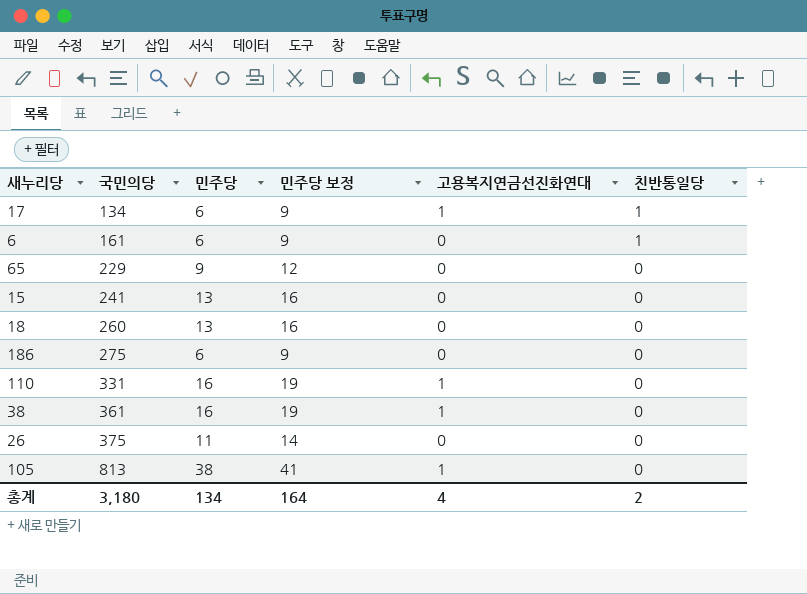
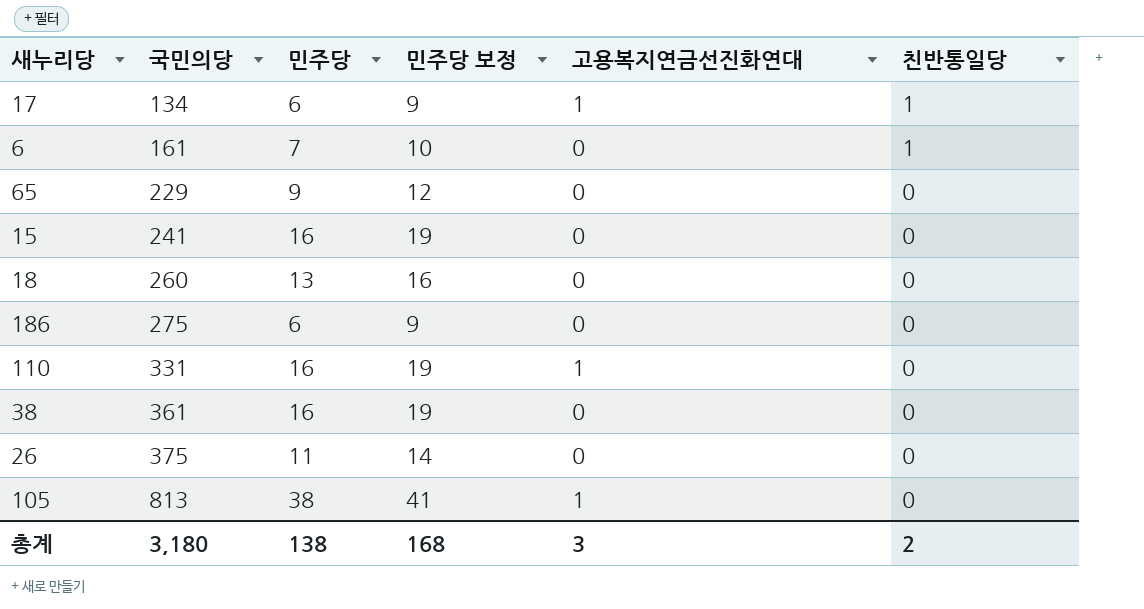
6 | 민주당: 6 -> 7
6 | 민주당 보정: 9 -> 10
15 | 민주당: 13 -> 16
15 | 민주당 보정: 16 -> 19
38 | 고용복지연금선진화연대: 1 -> 0
총계 | 민주당: 134 -> 138
총계 | 민주당 보정: 164 -> 168
총계 | 고용복지연금선진화연대: 4 -> 3

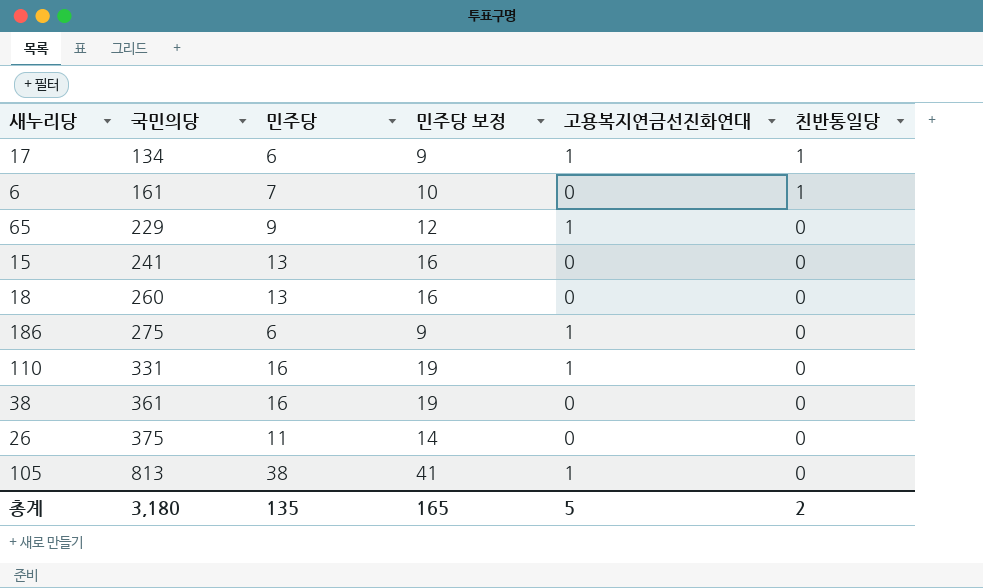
65 | 고용복지연금선진화연대: 0 -> 1
15 | 민주당: 16 -> 13
15 | 민주당 보정: 19 -> 16
186 | 고용복지연금선진화연대: 0 -> 1
총계 | 민주당: 138 -> 135
총계 | 민주당 보정: 168 -> 165
총계 | 고용복지연금선진화연대: 3 -> 5

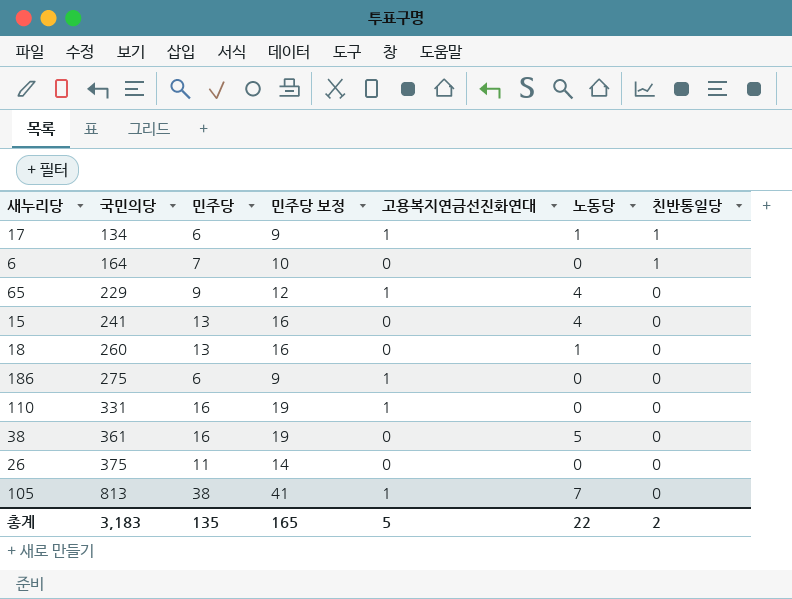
column 노동당 | position: none -> 6
6 | 국민의당: 161 -> 164
총계 | 국민의당: 3,180 -> 3,183

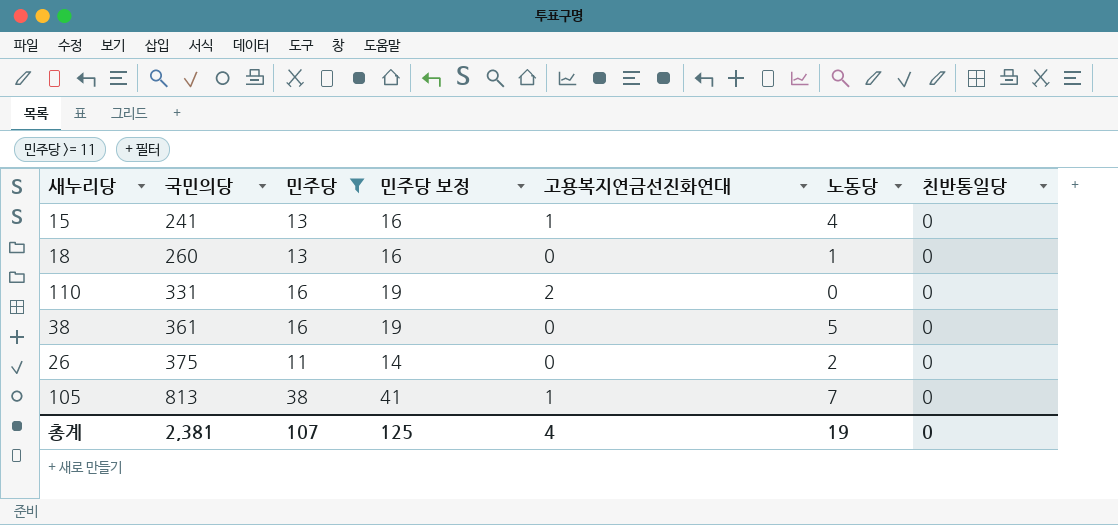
filter: none -> 민주당 >= 11
15 | 고용복지연금선진화연대: 0 -> 1
110 | 고용복지연금선진화연대: 1 -> 2
26 | 노동당: 0 -> 2
총계 | 국민의당: 3,183 -> 2,381
총계 | 민주당: 135 -> 107
총계 | 민주당 보정: 165 -> 125
총계 | 고용복지연금선진화연대: 5 -> 4
총계 | 노동당: 22 -> 19
총계 | 친반통일당: 2 -> 0

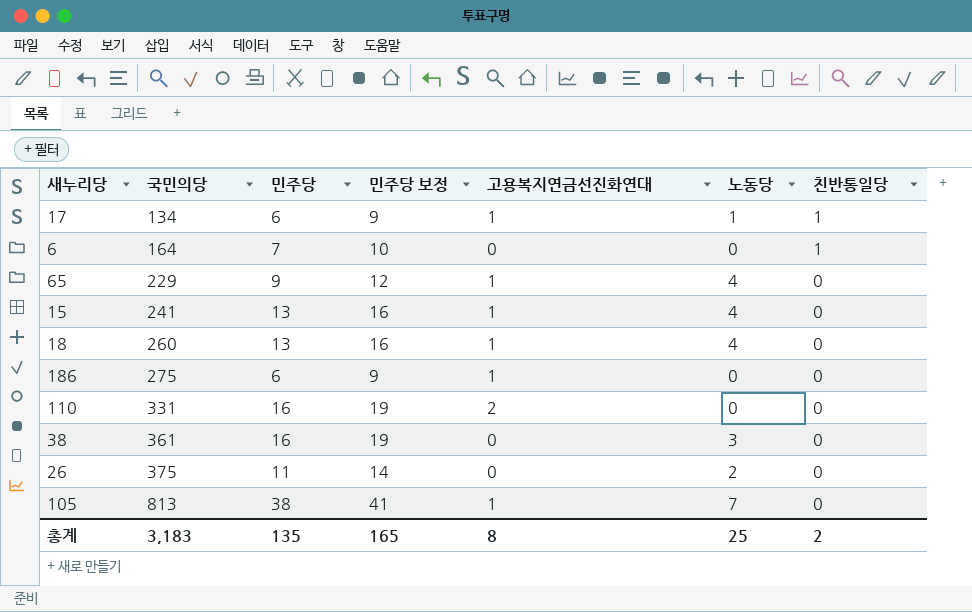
filter: 민주당 >= 11 -> none
18 | 고용복지연금선진화연대: 0 -> 1
18 | 노동당: 1 -> 4
38 | 노동당: 5 -> 3
총계 | 국민의당: 2,381 -> 3,183
총계 | 민주당: 107 -> 135
총계 | 민주당 보정: 125 -> 165
총계 | 고용복지연금선진화연대: 4 -> 8
총계 | 노동당: 19 -> 25
총계 | 친반통일당: 0 -> 2

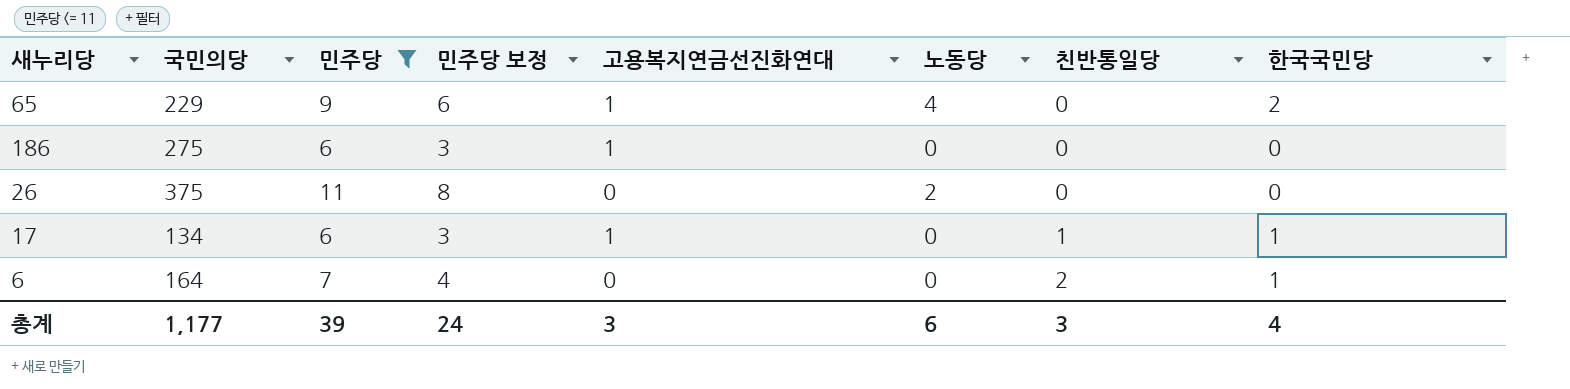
filter: none -> 민주당 <= 11
row order: 국민의당 ascending -> 친반통일당 ascending
column 민주당 보정 | formula: [민주당] + 3 -> [민주당] - 3
column 한국국민당 | position: none -> 8
17 | 노동당: 1 -> 0
6 | 친반통일당: 1 -> 2
총계 | 국민의당: 3,183 -> 1,177
총계 | 민주당: 135 -> 39
총계 | 민주당 보정: 165 -> 24
총계 | 고용복지연금선진화연대: 8 -> 3
총계 | 노동당: 25 -> 6
총계 | 친반통일당: 2 -> 3

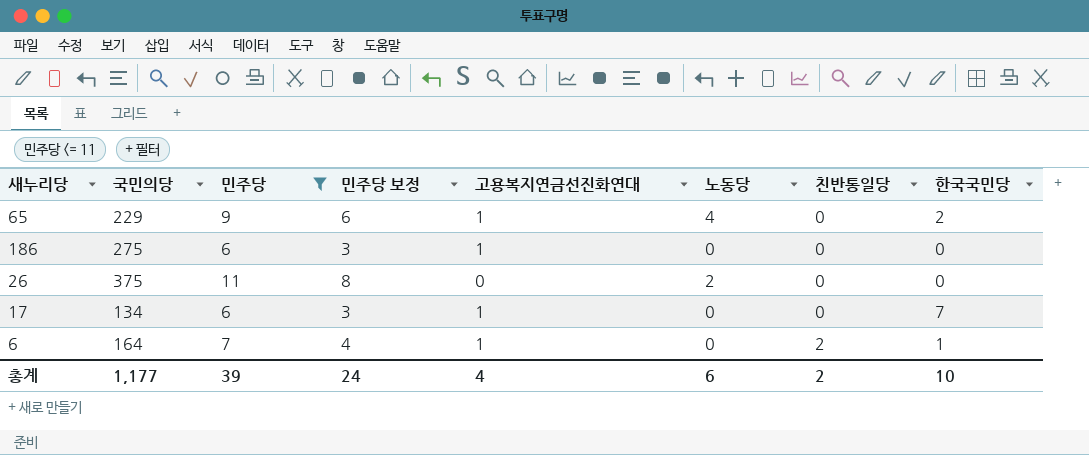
17 | 친반통일당: 1 -> 0
17 | 한국국민당: 1 -> 7
6 | 고용복지연금선진화연대: 0 -> 1
총계 | 고용복지연금선진화연대: 3 -> 4
총계 | 친반통일당: 3 -> 2
총계 | 한국국민당: 4 -> 10

